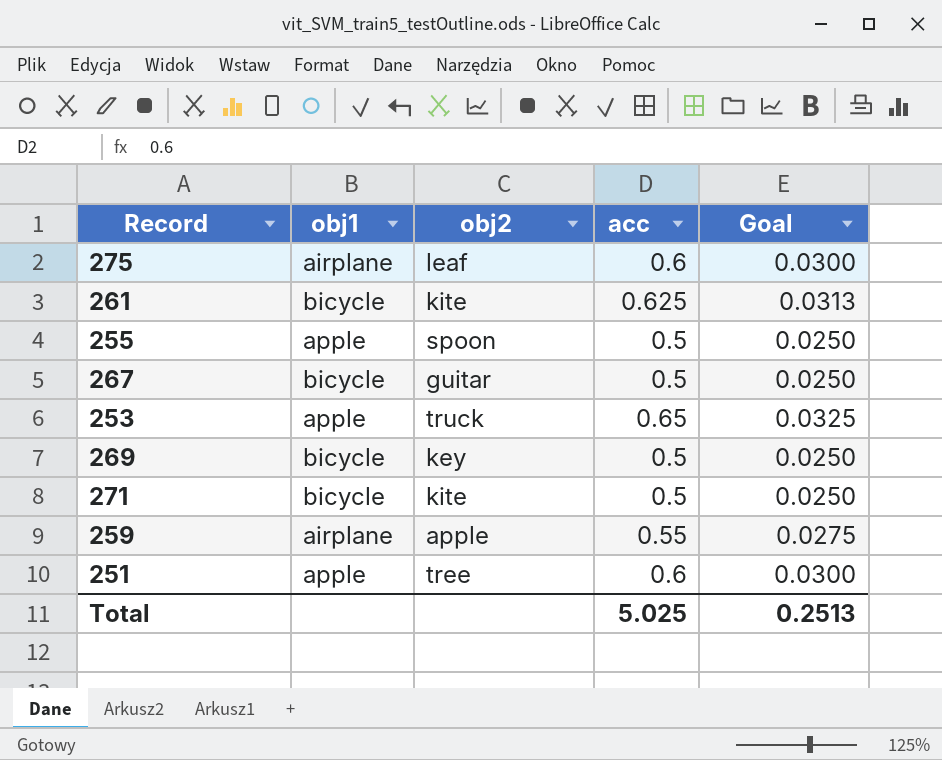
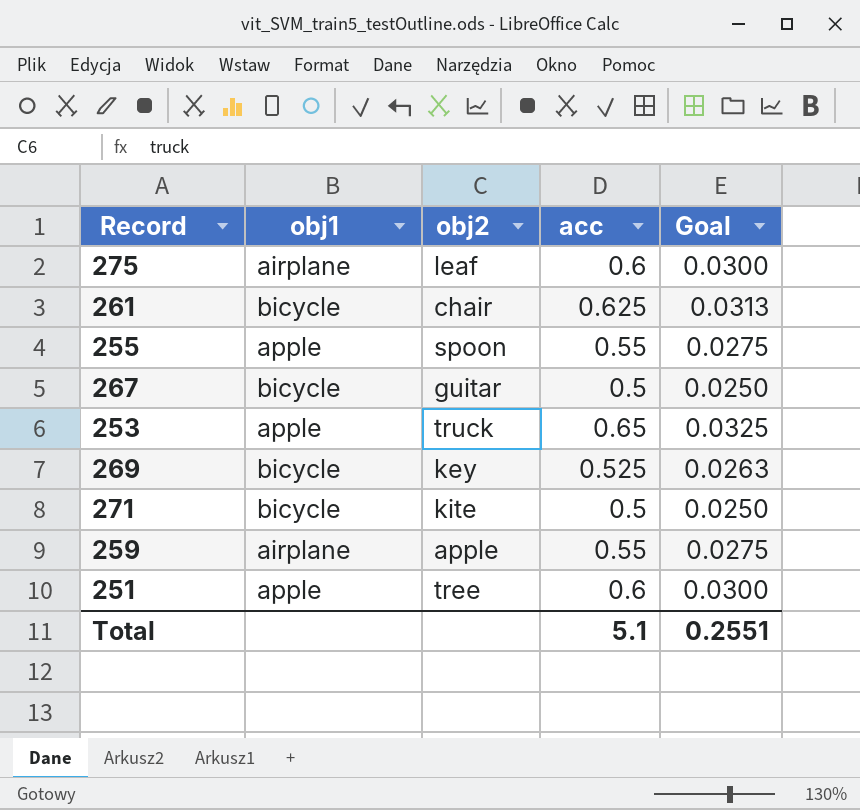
261 | obj2: kite -> chair
255 | acc: 0.5 -> 0.55
255 | Goal: 0.0250 -> 0.0275
269 | acc: 0.5 -> 0.525
269 | Goal: 0.0250 -> 0.0263
Total | acc: 5.025 -> 5.1
Total | Goal: 0.2513 -> 0.2551

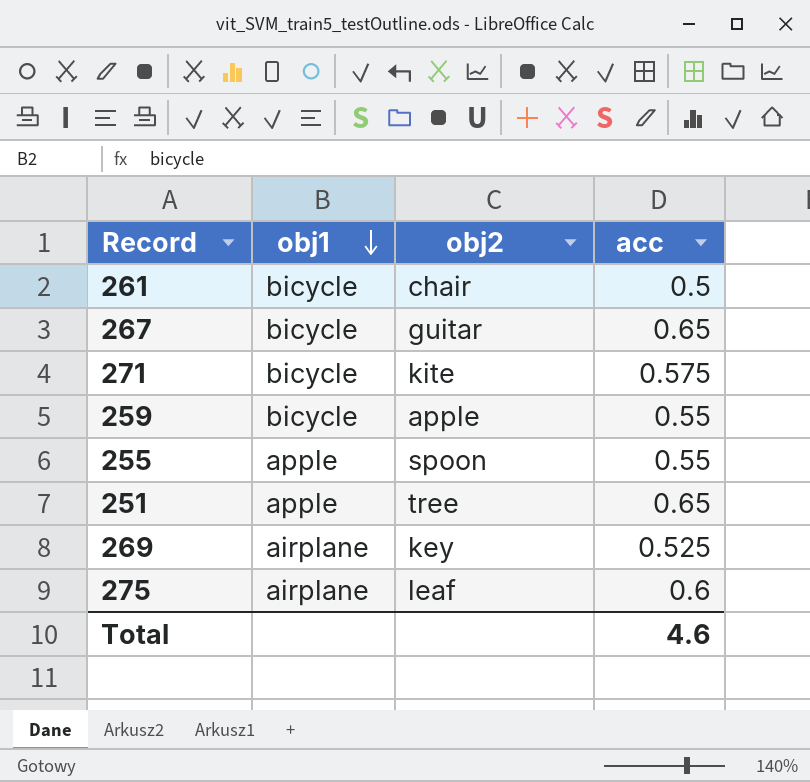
row order: none -> obj1 descending
column Goal | formula: [acc] * 0.05 -> none
row 253: apple | truck | 0.65 | 0.0325 -> none
261 | acc: 0.625 -> 0.5
267 | acc: 0.5 -> 0.65
271 | acc: 0.5 -> 0.575
259 | obj1: airplane -> bicycle
251 | acc: 0.6 -> 0.65
269 | obj1: bicycle -> airplane
Total | acc: 5.1 -> 4.6

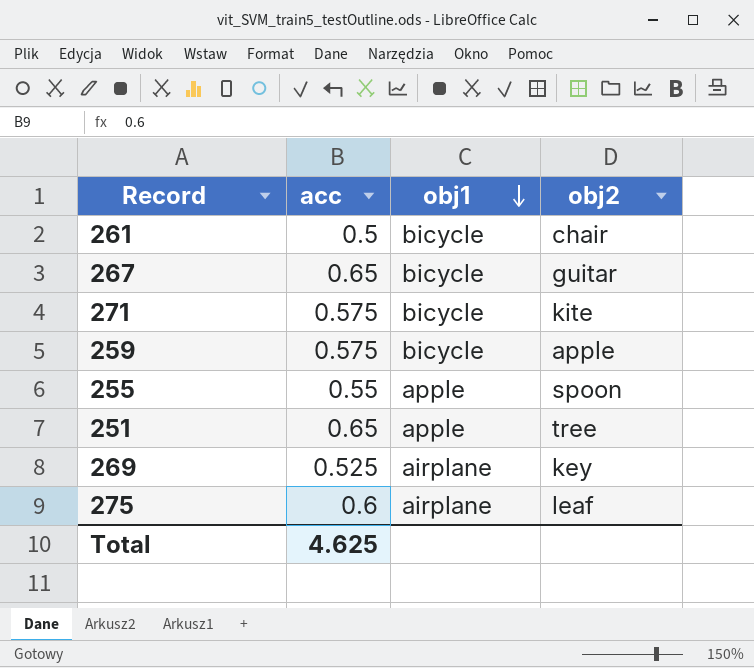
column acc | position: 4 -> 2
259 | acc: 0.55 -> 0.575
Total | acc: 4.6 -> 4.625

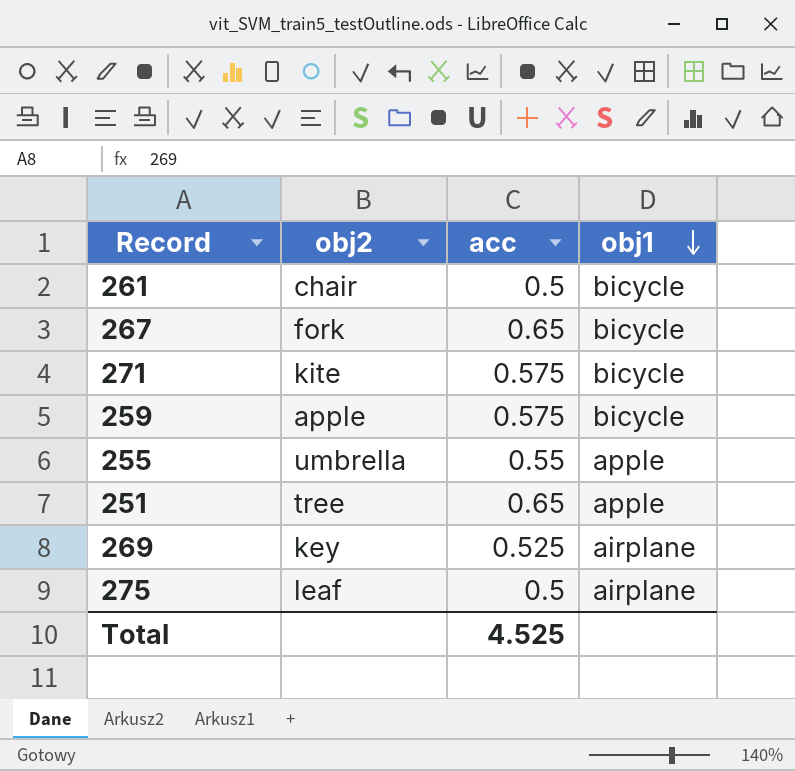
column obj2 | position: 4 -> 2
267 | obj2: guitar -> fork
255 | obj2: spoon -> umbrella
275 | acc: 0.6 -> 0.5
Total | acc: 4.625 -> 4.525

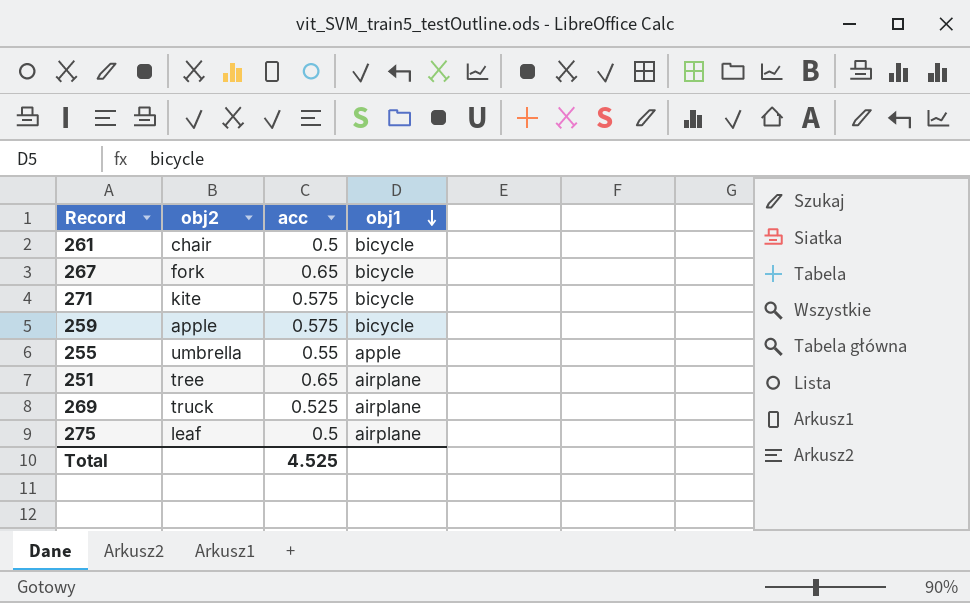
251 | obj1: apple -> airplane
269 | obj2: key -> truck

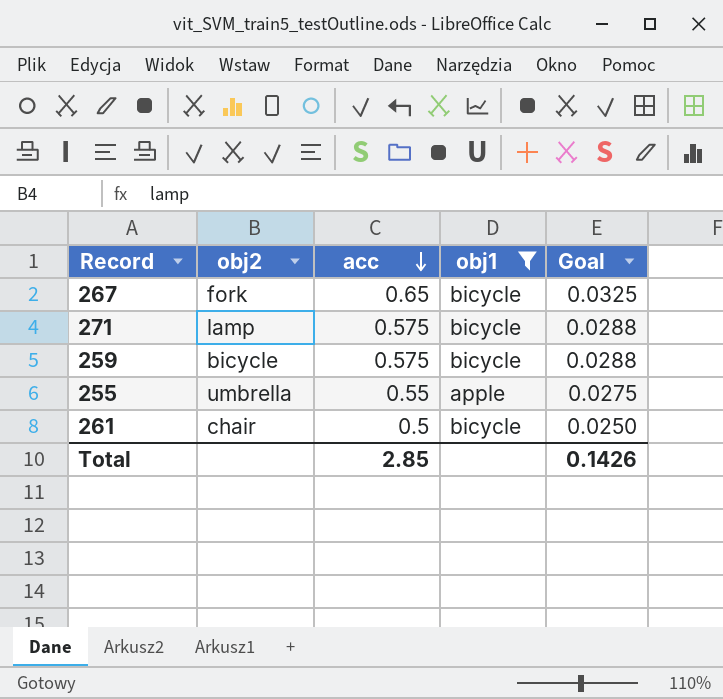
filter: none -> obj1 != airplane
row order: obj1 descending -> acc descending
column Goal | formula: none -> [acc] * 0.05
271 | obj2: kite -> lamp
259 | obj2: apple -> bicycle
Total | acc: 4.525 -> 2.85

